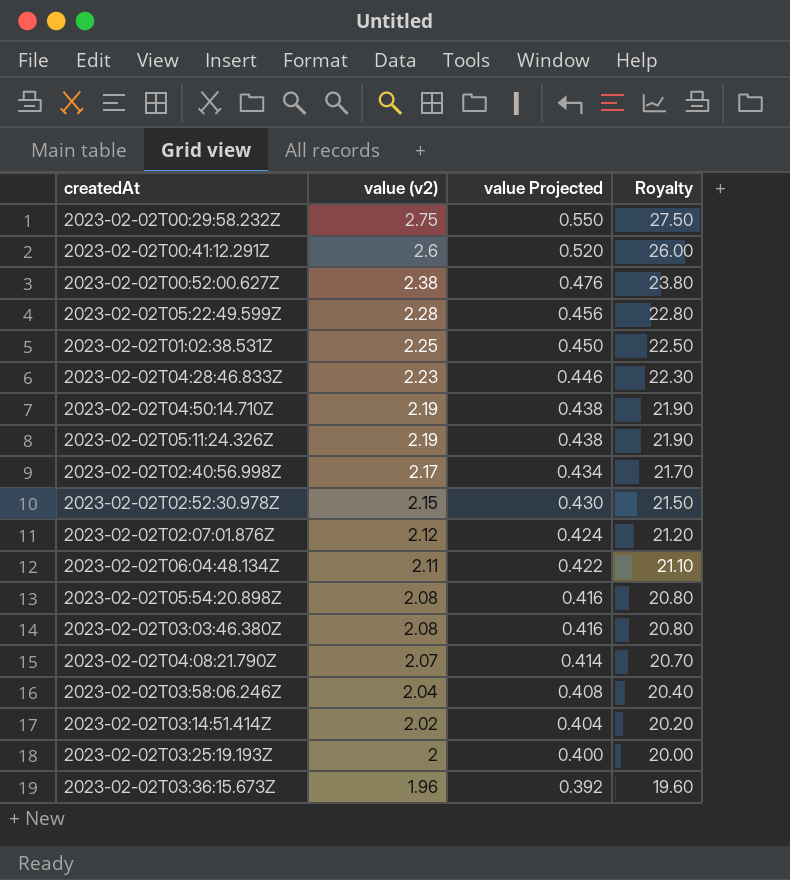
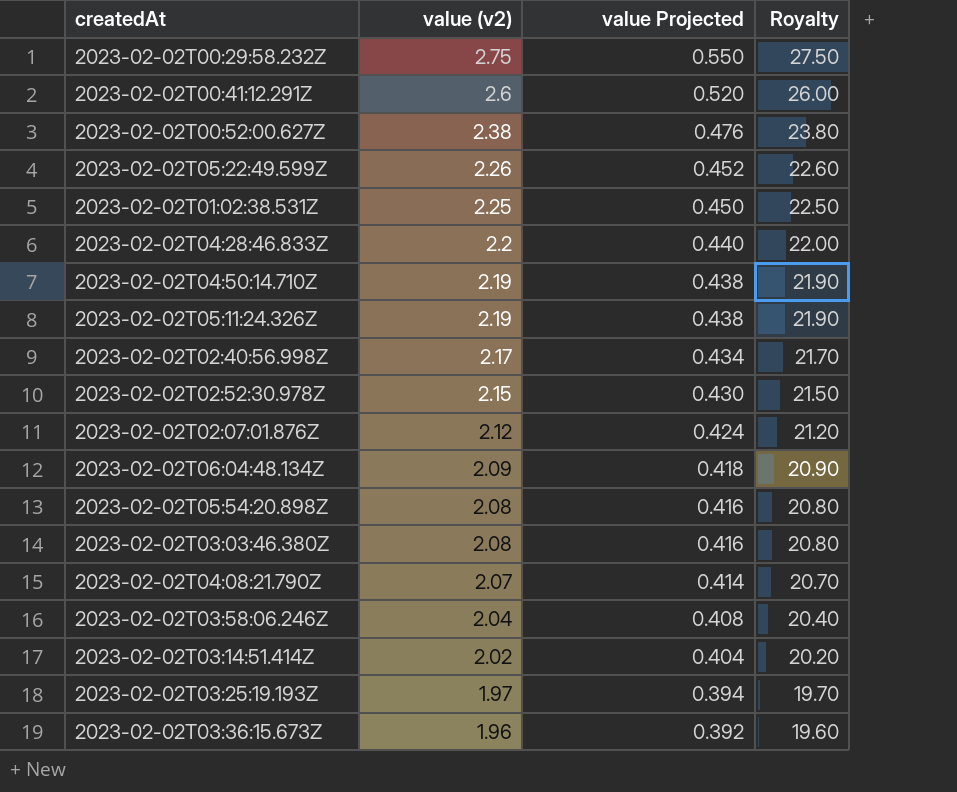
2023-02-02T05:22:49.599Z | value (v2): 2.28 -> 2.26
2023-02-02T05:22:49.599Z | value Projected: 0.456 -> 0.452
2023-02-02T05:22:49.599Z | Royalty: 22.80 -> 22.60
2023-02-02T04:28:46.833Z | value (v2): 2.23 -> 2.2
2023-02-02T04:28:46.833Z | value Projected: 0.446 -> 0.440
2023-02-02T04:28:46.833Z | Royalty: 22.30 -> 22.00
2023-02-02T06:04:48.134Z | value (v2): 2.11 -> 2.09
2023-02-02T06:04:48.134Z | value Projected: 0.422 -> 0.418
2023-02-02T06:04:48.134Z | Royalty: 21.10 -> 20.90
2023-02-02T03:25:19.193Z | value (v2): 2 -> 1.97
2023-02-02T03:25:19.193Z | value Projected: 0.400 -> 0.394
2023-02-02T03:25:19.193Z | Royalty: 20.00 -> 19.70

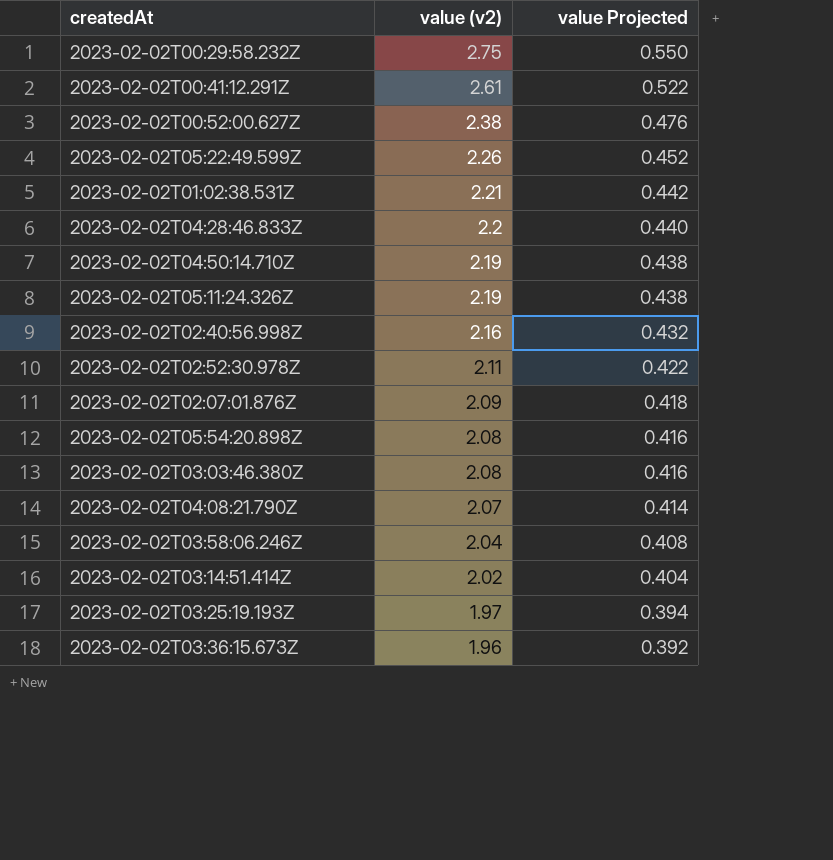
column Royalty | formula: [value (v2)] * 10 -> none
row 2023-02-02T06:04:48.134Z: 2.09 | 0.418 | 20.90 -> none
2023-02-02T00:41:12.291Z | value (v2): 2.6 -> 2.61
2023-02-02T00:41:12.291Z | value Projected: 0.520 -> 0.522
2023-02-02T01:02:38.531Z | value (v2): 2.25 -> 2.21
2023-02-02T01:02:38.531Z | value Projected: 0.450 -> 0.442
2023-02-02T02:40:56.998Z | value (v2): 2.17 -> 2.16
2023-02-02T02:40:56.998Z | value Projected: 0.434 -> 0.432
2023-02-02T02:52:30.978Z | value (v2): 2.15 -> 2.11
2023-02-02T02:52:30.978Z | value Projected: 0.430 -> 0.422
2023-02-02T02:07:01.876Z | value (v2): 2.12 -> 2.09
2023-02-02T02:07:01.876Z | value Projected: 0.424 -> 0.418

